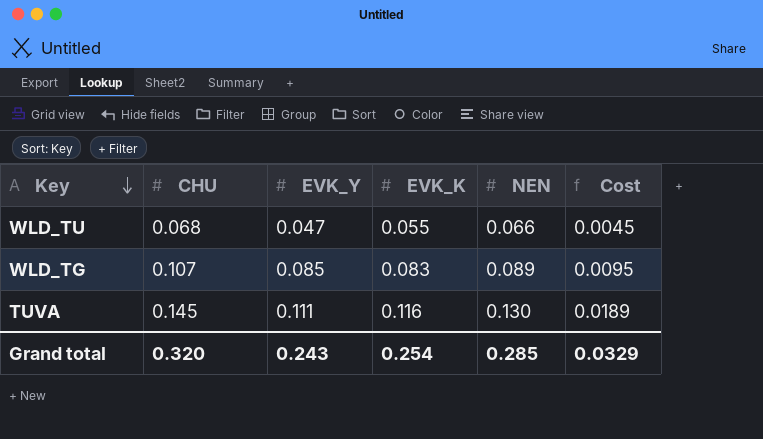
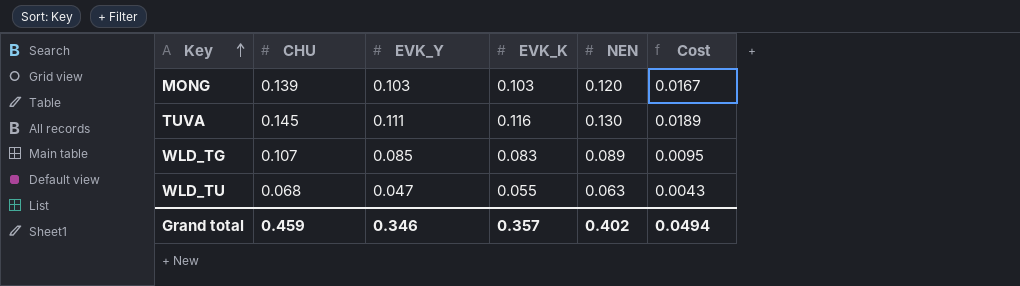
row order: Key descending -> Key ascending
row MONG: none -> 0.139 | 0.103 | 0.103 | 0.120 | 0.0167
WLD_TU | NEN: 0.066 -> 0.063
WLD_TU | Cost: 0.0045 -> 0.0043
Grand total | CHU: 0.320 -> 0.459
Grand total | EVK_Y: 0.243 -> 0.346
Grand total | EVK_K: 0.254 -> 0.357
Grand total | NEN: 0.285 -> 0.402
Grand total | Cost: 0.0329 -> 0.0494

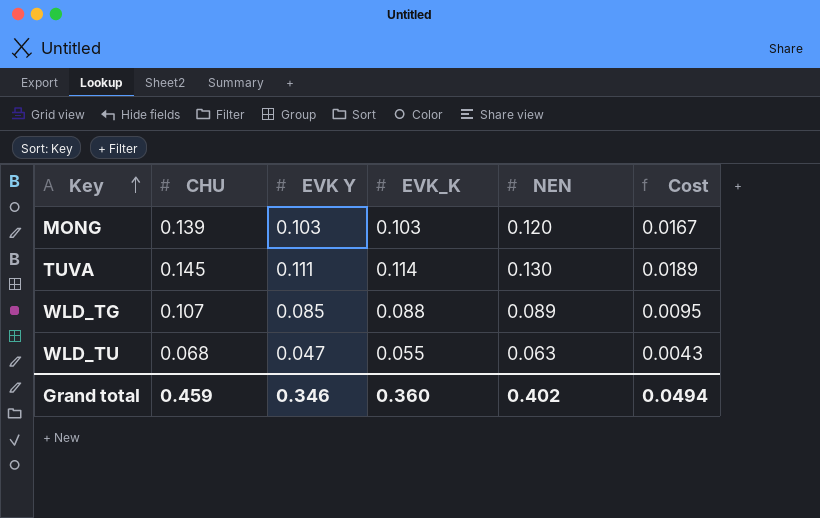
column name: EVK_Y -> EVK Y
TUVA | EVK_K: 0.116 -> 0.114
WLD_TG | EVK_K: 0.083 -> 0.088
Grand total | EVK_K: 0.357 -> 0.360

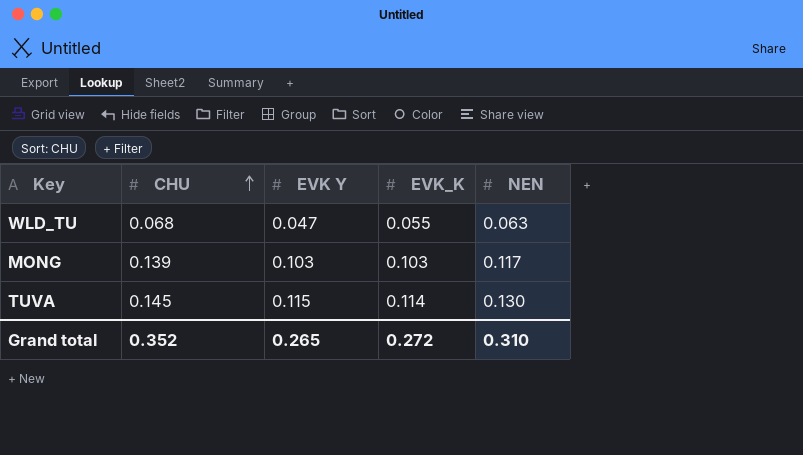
row order: Key ascending -> CHU ascending
column Cost | formula: [CHU] * [NEN] -> none
row WLD_TG: 0.107 | 0.085 | 0.088 | 0.089 | 0.0095 -> none
MONG | NEN: 0.120 -> 0.117
TUVA | EVK Y: 0.111 -> 0.115
Grand total | CHU: 0.459 -> 0.352
Grand total | EVK Y: 0.346 -> 0.265
Grand total | EVK_K: 0.360 -> 0.272
Grand total | NEN: 0.402 -> 0.310

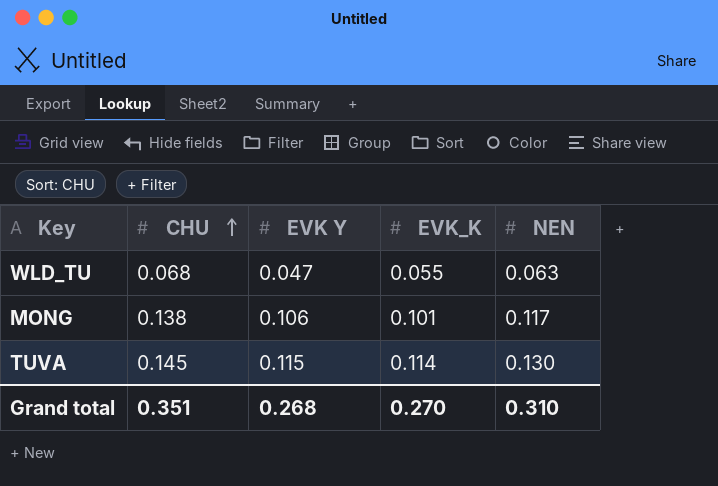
MONG | CHU: 0.139 -> 0.138
MONG | EVK Y: 0.103 -> 0.106
MONG | EVK_K: 0.103 -> 0.101
Grand total | CHU: 0.352 -> 0.351
Grand total | EVK Y: 0.265 -> 0.268
Grand total | EVK_K: 0.272 -> 0.270

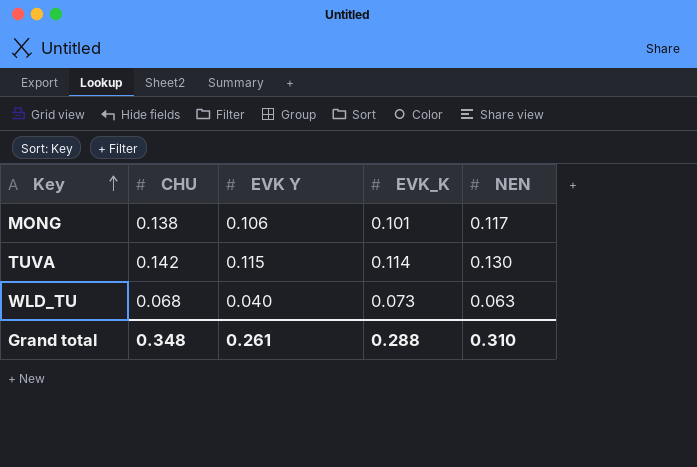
row order: CHU ascending -> Key ascending
TUVA | CHU: 0.145 -> 0.142
WLD_TU | EVK Y: 0.047 -> 0.040
WLD_TU | EVK_K: 0.055 -> 0.073
Grand total | CHU: 0.351 -> 0.348
Grand total | EVK Y: 0.268 -> 0.261
Grand total | EVK_K: 0.270 -> 0.288

